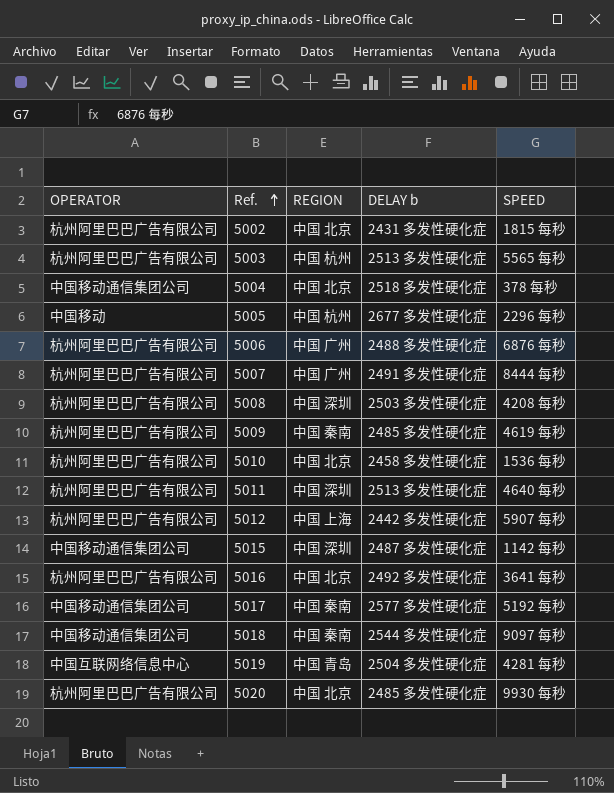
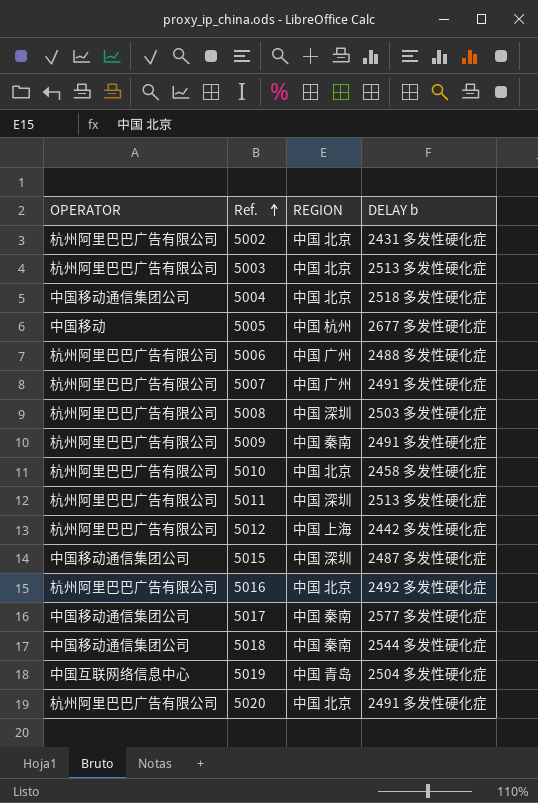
column SPEED | position: 5 -> none
5003 | REGION: 中国 杭州 -> 中国 北京
5009 | DELAY b: 2485 多发性硬化症 -> 2491 多发性硬化症
5020 | DELAY b: 2485 多发性硬化症 -> 2491 多发性硬化症

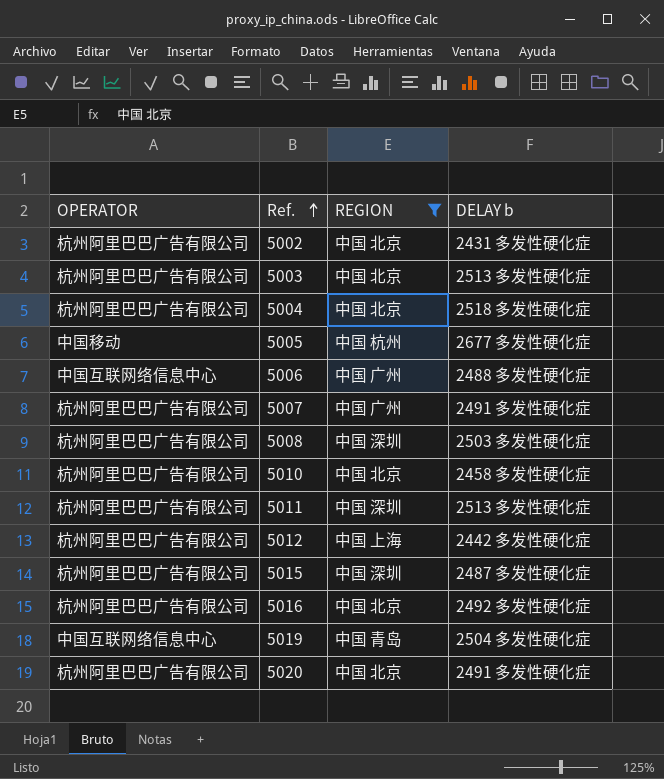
filter: none -> REGION != 中国 秦南
5004 | OPERATOR: 中国移动通信集团公司 -> 杭州阿里巴巴广告有限公司
5006 | OPERATOR: 杭州阿里巴巴广告有限公司 -> 中国互联网络信息中心
5015 | OPERATOR: 中国移动通信集团公司 -> 杭州阿里巴巴广告有限公司

